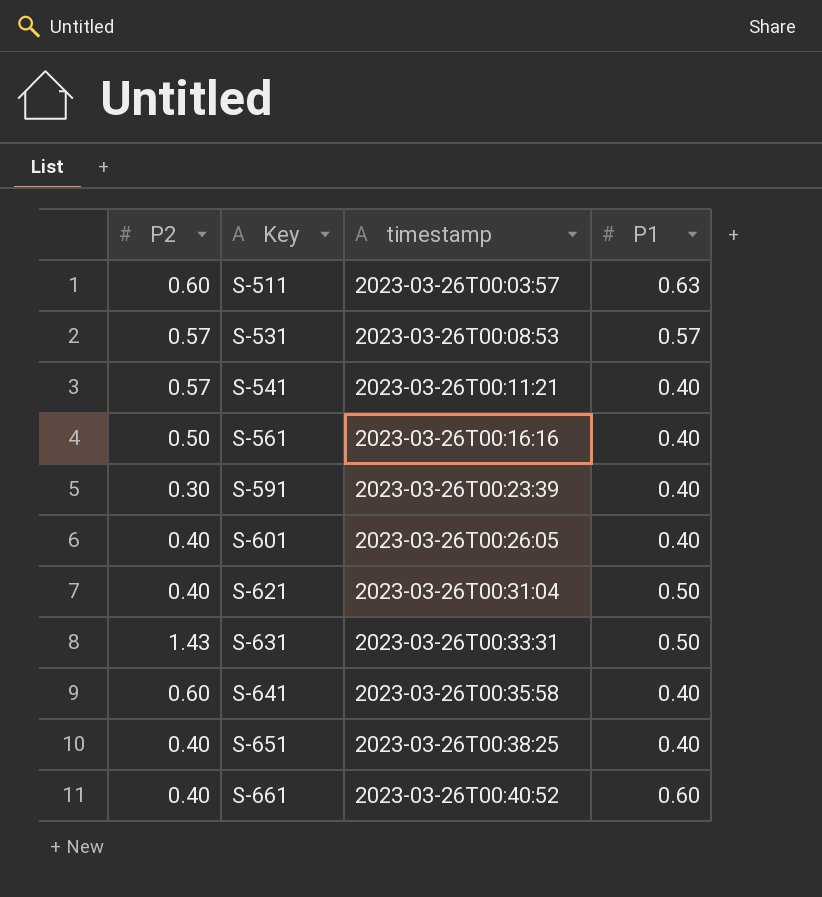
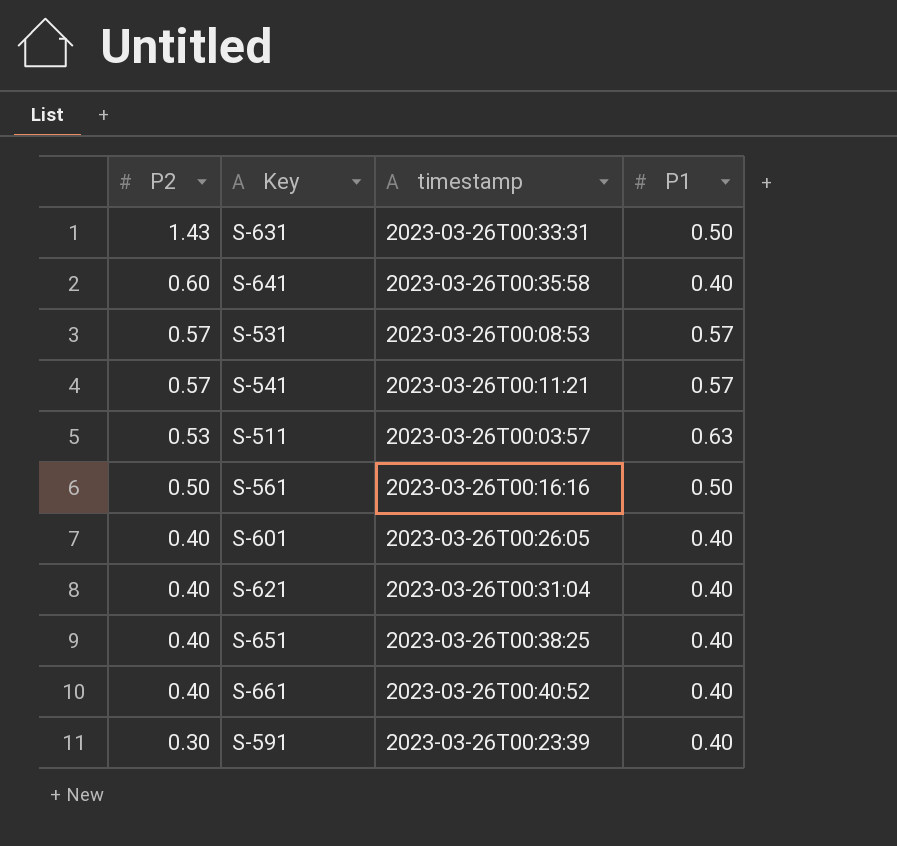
row order: Key ascending -> P2 descending
S-541 | P1: 0.40 -> 0.57
S-511 | P2: 0.60 -> 0.53
S-561 | P1: 0.40 -> 0.50
S-621 | P1: 0.50 -> 0.40
S-661 | P1: 0.60 -> 0.40

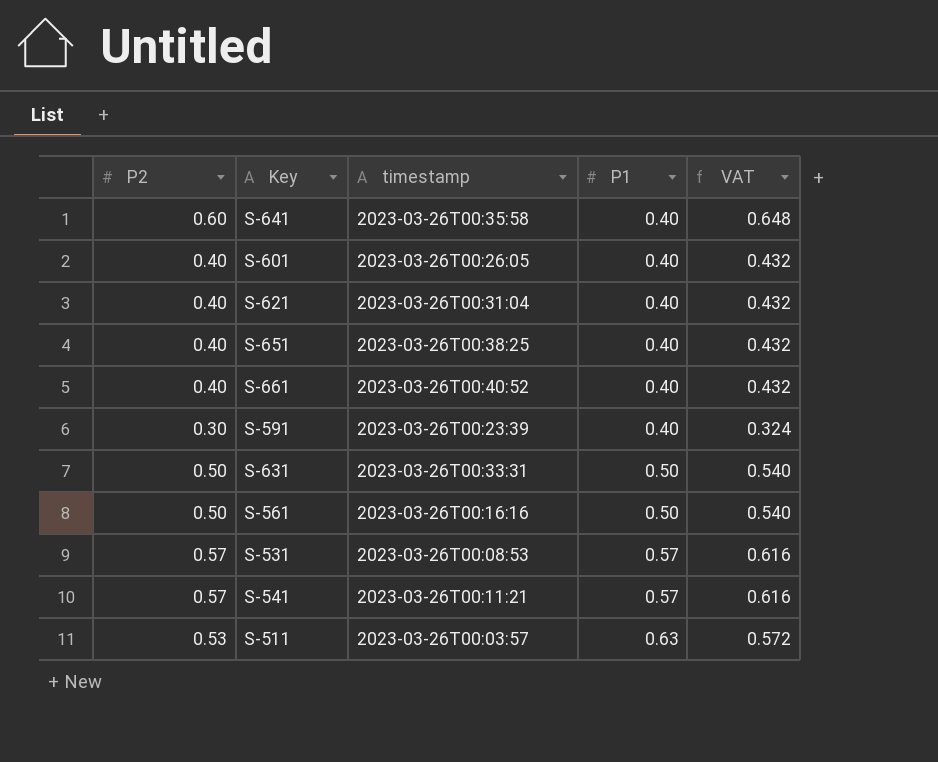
row order: P2 descending -> P1 ascending
column VAT | formula: none -> [P2] * 1.08
S-631 | P2: 1.43 -> 0.50

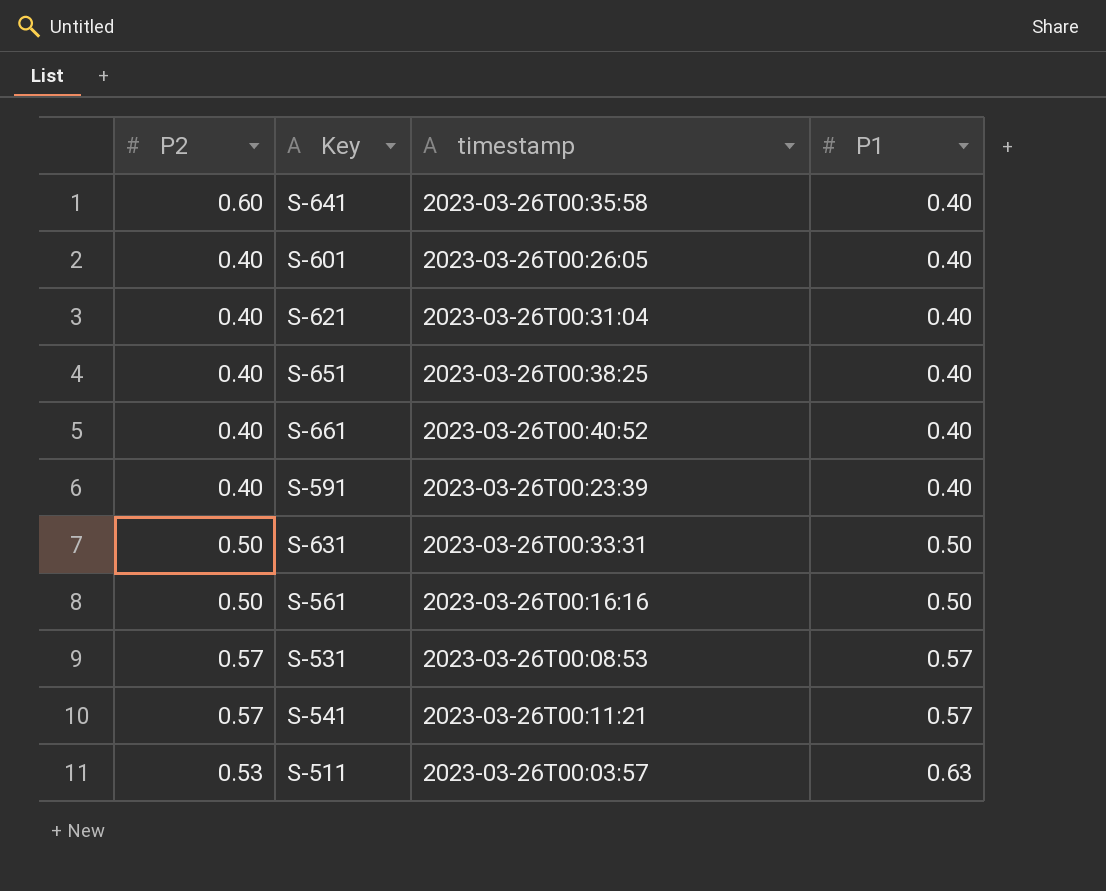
column VAT | formula: [P2] * 1.08 -> none
S-591 | P2: 0.30 -> 0.40

